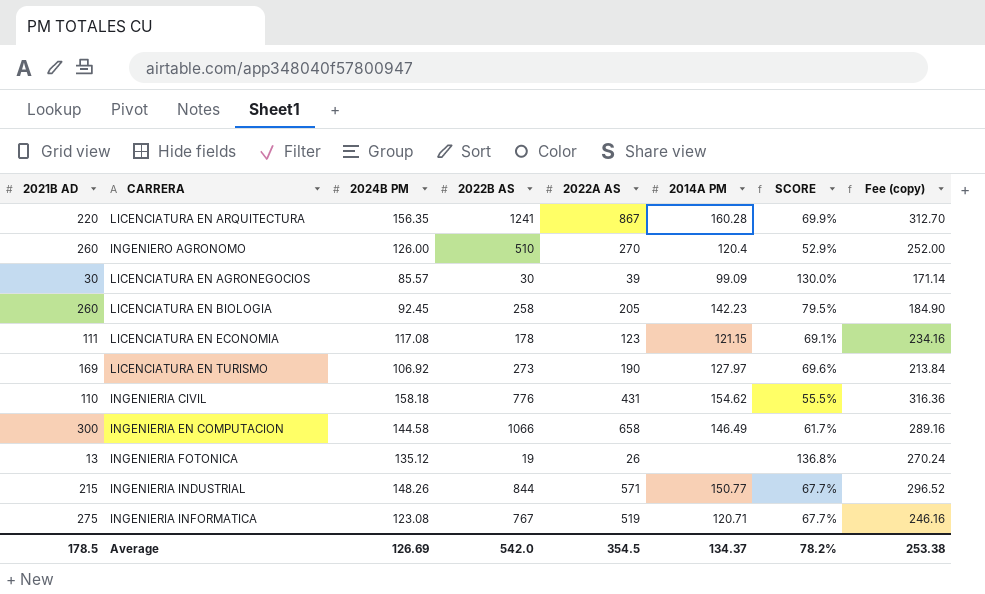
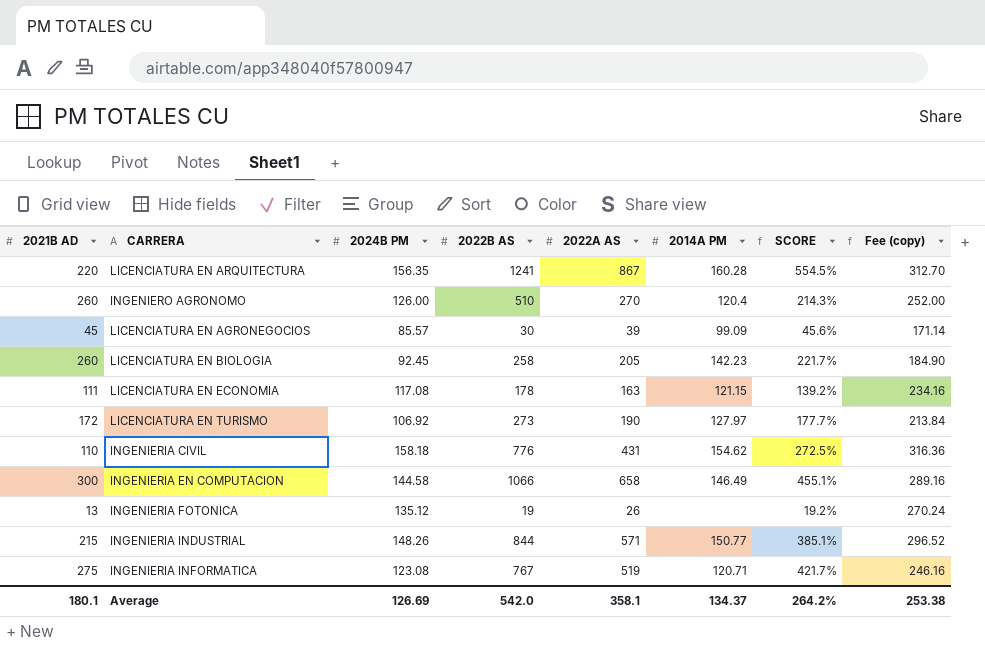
column SCORE | formula: [2022A AS] / [2022B AS] -> [2022A AS] / [2024B PM]
LICENCIATURA EN AGRONEGOCIOS | 2021B AD: 30 -> 45
LICENCIATURA EN ECONOMIA | 2022A AS: 123 -> 163
LICENCIATURA EN TURISMO | 2021B AD: 169 -> 172
Average | 2021B AD: 178.5 -> 180.1
Average | 2022A AS: 354.5 -> 358.1
Average | SCORE: 78.2% -> 264.2%

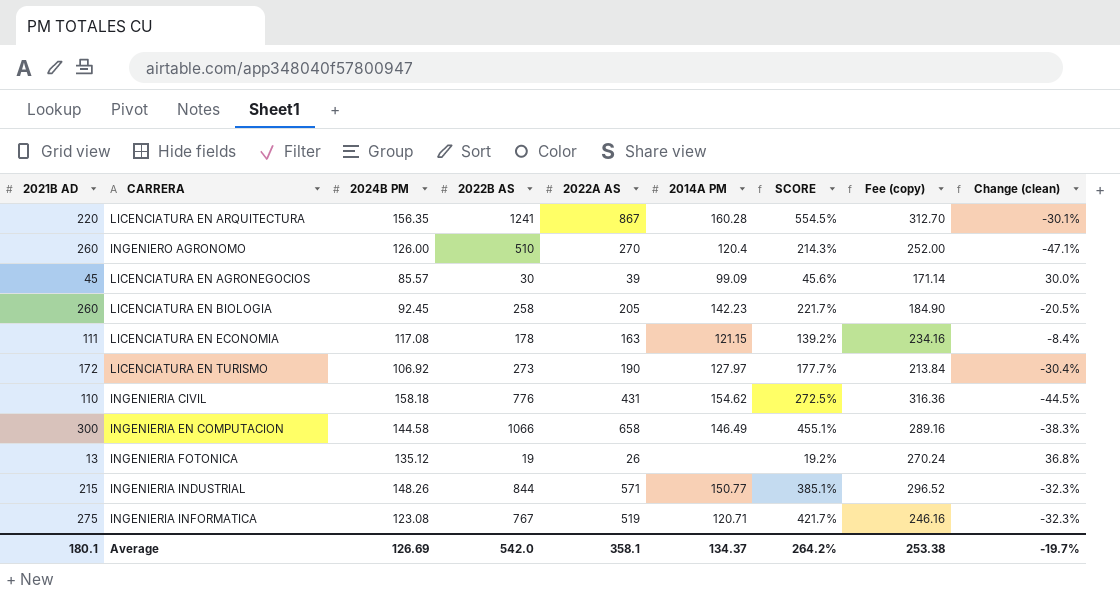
column Change (clean) | formula: none -> ([2022A AS] - [2022B AS]) / [2022B AS]

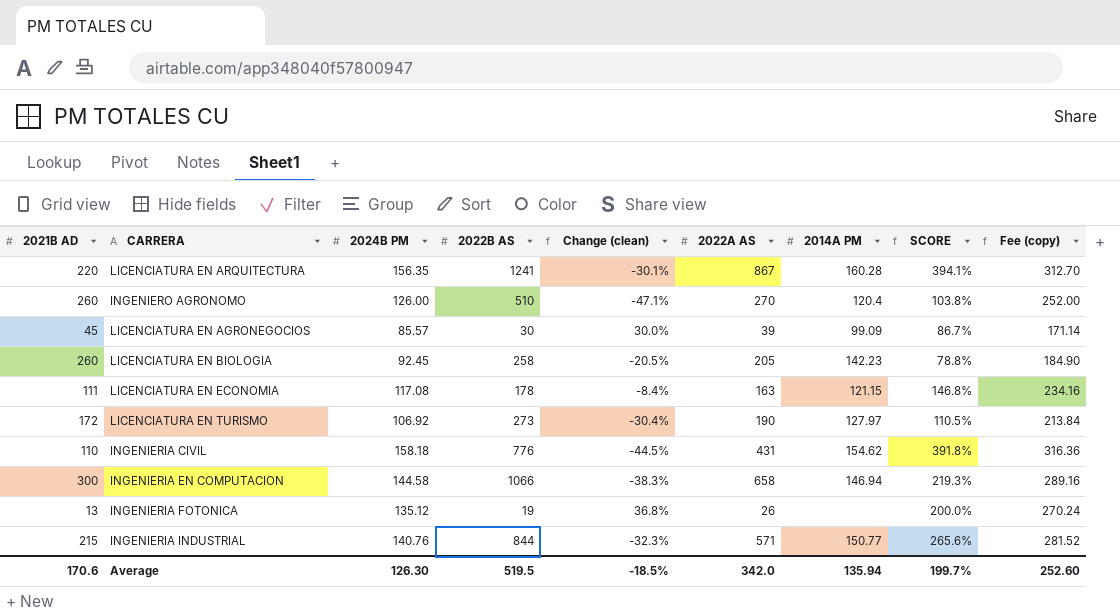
column Change (clean) | position: 9 -> 5
column SCORE | formula: [2022A AS] / [2024B PM] -> [2022A AS] / [2021B AD]
row INGENIERIA INFORMATICA: 275 | 123.08 | 767 | 519 | 120.71 | 421.7% | 246.16 | -32.3% -> none
INGENIERIA EN COMPUTACION | 2014A PM: 146.49 -> 146.94
INGENIERIA INDUSTRIAL | 2024B PM: 148.26 -> 140.76
INGENIERIA INDUSTRIAL | Fee (copy): 296.52 -> 281.52
Average | 2021B AD: 180.1 -> 170.6
Average | 2024B PM: 126.69 -> 126.30
Average | 2022B AS: 542.0 -> 519.5
Average | Change (clean): -19.7% -> -18.5%
Average | 2022A AS: 358.1 -> 342.0
Average | 2014A PM: 134.37 -> 135.94
Average | SCORE: 264.2% -> 199.7%
Average | Fee (copy): 253.38 -> 252.60

